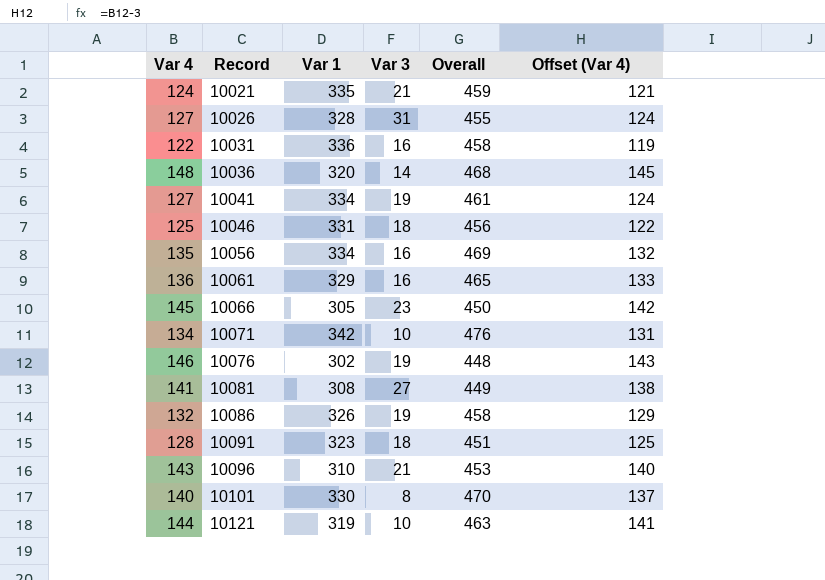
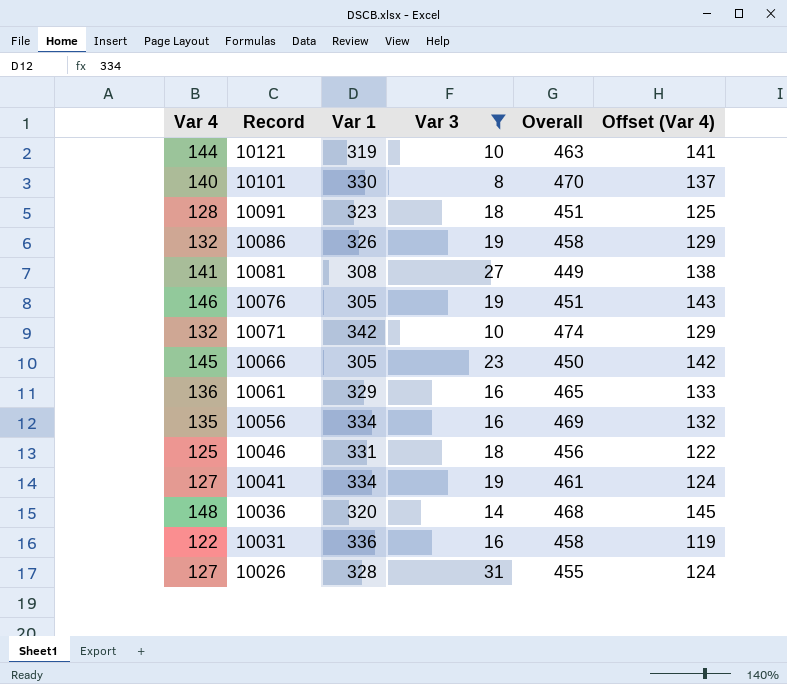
filter: none -> Var 3 != 21
row order: Record ascending -> Record descending
10076 | Var 1: 302 -> 305
10076 | Overall: 448 -> 451
10071 | Var 4: 134 -> 132
10071 | Overall: 476 -> 474
10071 | Offset (Var 4): 131 -> 129

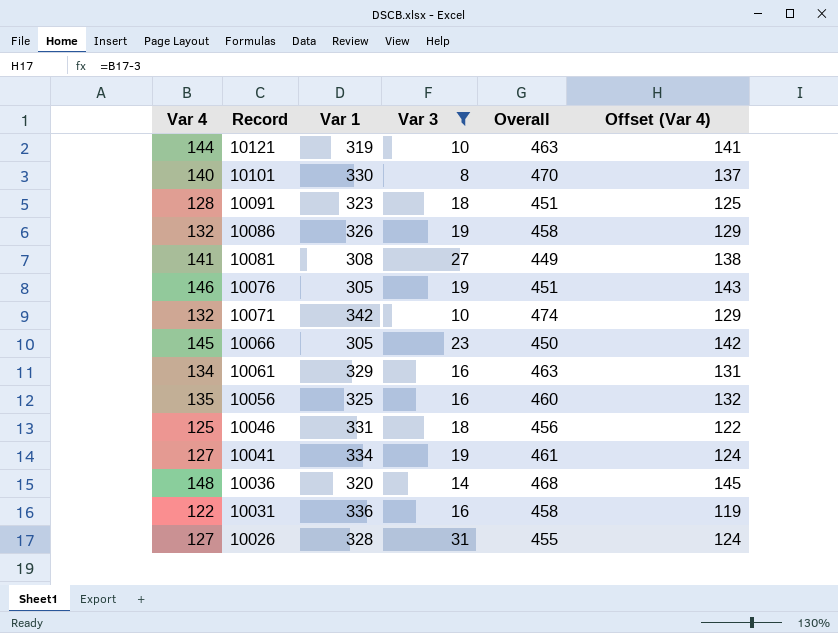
10061 | Var 4: 136 -> 134
10061 | Overall: 465 -> 463
10061 | Offset (Var 4): 133 -> 131
10056 | Var 1: 334 -> 325
10056 | Overall: 469 -> 460

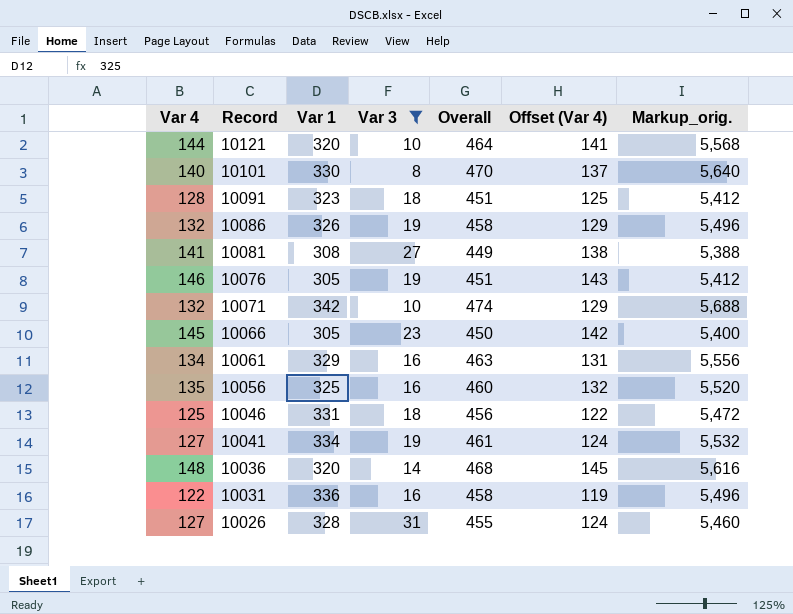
column Markup_orig. | formula: none -> [Overall] * 12
10121 | Var 1: 319 -> 320
10121 | Overall: 463 -> 464

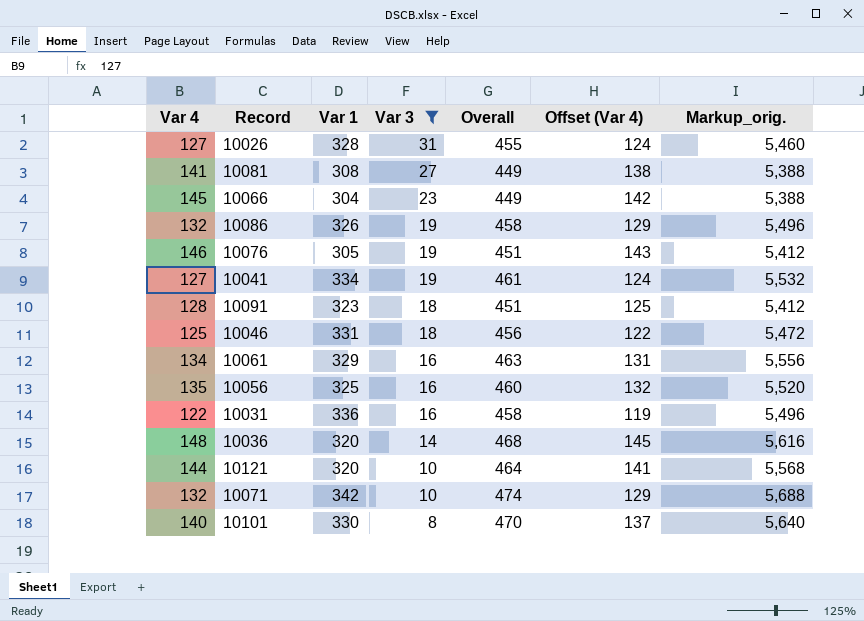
row order: Record descending -> Var 3 descending
10066 | Var 1: 305 -> 304
10066 | Overall: 450 -> 449
10066 | Markup_orig.: 5,400 -> 5,388

